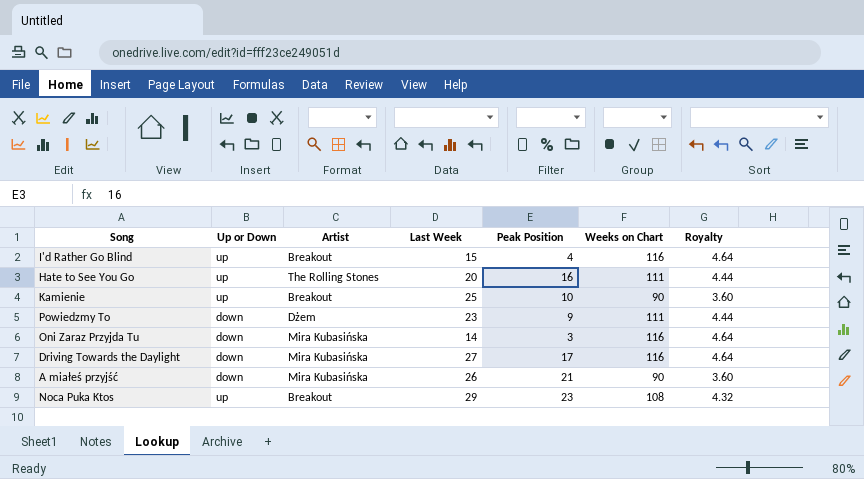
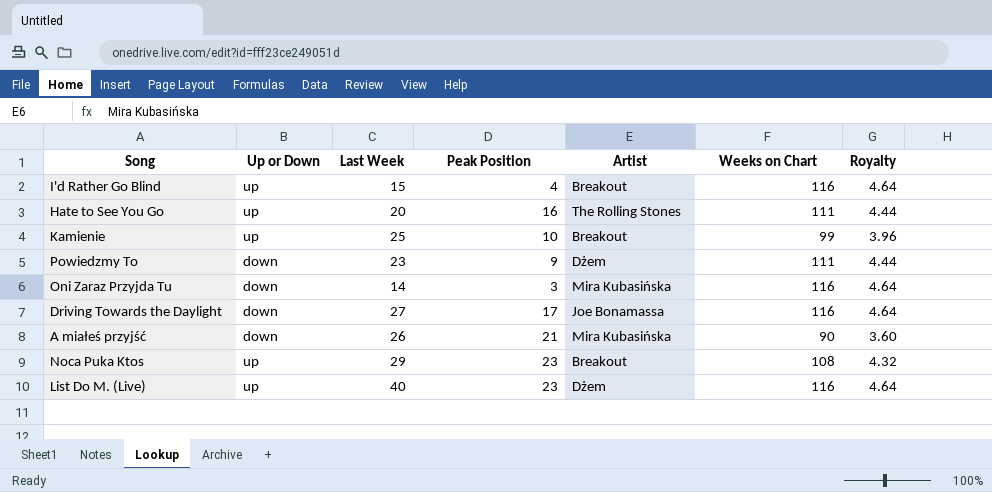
column Artist | position: 3 -> 5
Kamienie | Weeks on Chart: 90 -> 99
Kamienie | Royalty: 3.60 -> 3.96
Driving Towards the Daylight | Artist: Mira Kubasińska -> Joe Bonamassa
row List Do M. (Live): none -> up | 40 | 23 | Dżem | 116 | 4.64

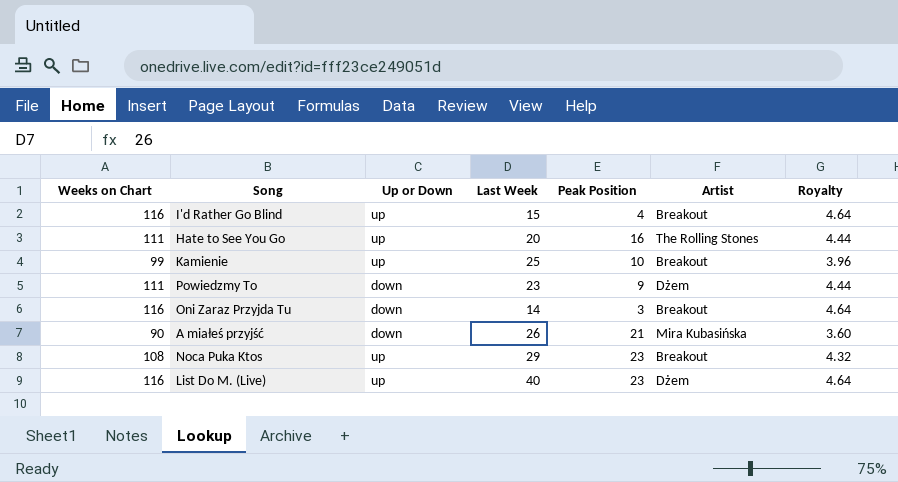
column Weeks on Chart | position: 6 -> 1
row Driving Towards the Daylight: down | 27 | 17 | Joe Bonamassa | 116 | 4.64 -> none
Oni Zaraz Przyjda Tu | Artist: Mira Kubasińska -> Breakout

